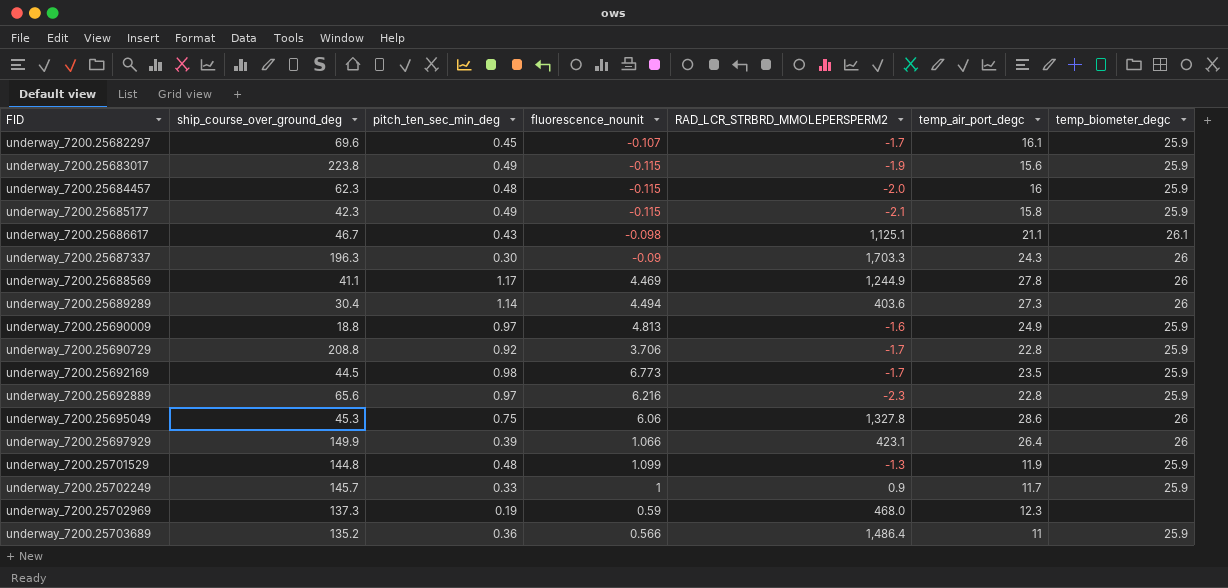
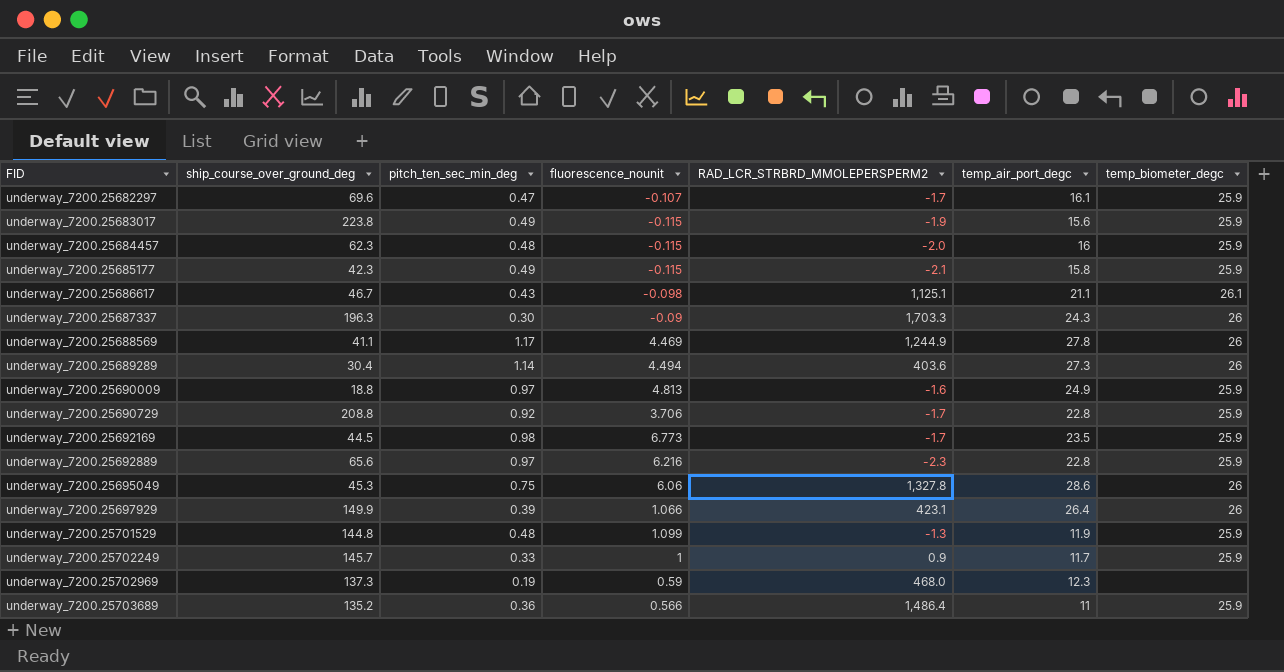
underway_7200.25682297 | pitch_ten_sec_min_deg: 0.45 -> 0.47

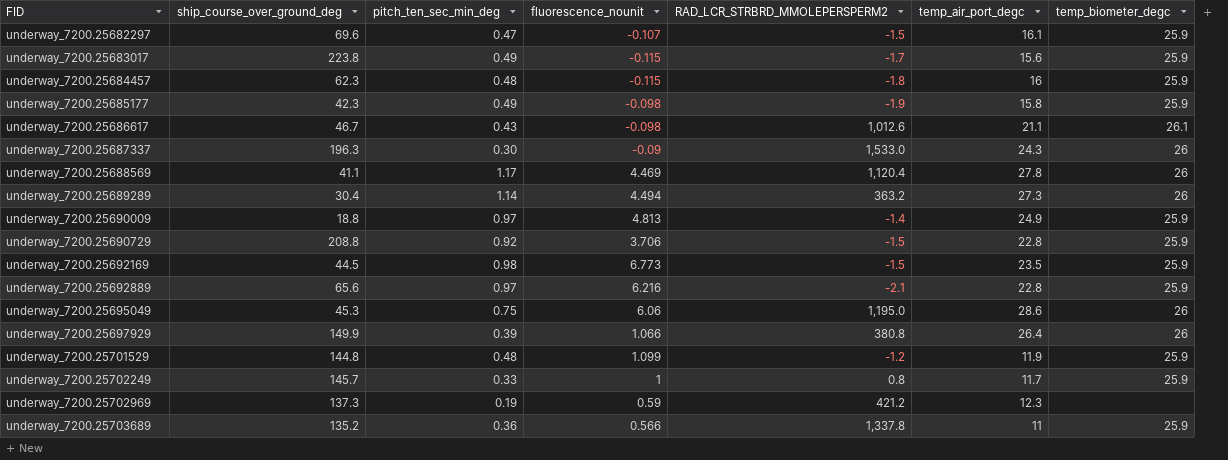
underway_7200.25682297 | RAD_LCR_STRBRD_MMOLEPERSPERM2: -1.7 -> -1.5
underway_7200.25683017 | RAD_LCR_STRBRD_MMOLEPERSPERM2: -1.9 -> -1.7
underway_7200.25684457 | RAD_LCR_STRBRD_MMOLEPERSPERM2: -2.0 -> -1.8
underway_7200.25685177 | fluorescence_nounit: -0.115 -> -0.098
underway_7200.25685177 | RAD_LCR_STRBRD_MMOLEPERSPERM2: -2.1 -> -1.9
underway_7200.25686617 | RAD_LCR_STRBRD_MMOLEPERSPERM2: 1,125.1 -> 1,012.6
underway_7200.25687337 | RAD_LCR_STRBRD_MMOLEPERSPERM2: 1,703.3 -> 1,533.0
underway_7200.25688569 | RAD_LCR_STRBRD_MMOLEPERSPERM2: 1,244.9 -> 1,120.4
underway_7200.25689289 | RAD_LCR_STRBRD_MMOLEPERSPERM2: 403.6 -> 363.2
underway_7200.25690009 | RAD_LCR_STRBRD_MMOLEPERSPERM2: -1.6 -> -1.4
underway_7200.25690729 | RAD_LCR_STRBRD_MMOLEPERSPERM2: -1.7 -> -1.5
underway_7200.25692169 | RAD_LCR_STRBRD_MMOLEPERSPERM2: -1.7 -> -1.5
underway_7200.25692889 | RAD_LCR_STRBRD_MMOLEPERSPERM2: -2.3 -> -2.1
underway_7200.25695049 | RAD_LCR_STRBRD_MMOLEPERSPERM2: 1,327.8 -> 1,195.0
underway_7200.25697929 | RAD_LCR_STRBRD_MMOLEPERSPERM2: 423.1 -> 380.8
underway_7200.25701529 | RAD_LCR_STRBRD_MMOLEPERSPERM2: -1.3 -> -1.2
underway_7200.25702249 | RAD_LCR_STRBRD_MMOLEPERSPERM2: 0.9 -> 0.8
underway_7200.25702969 | RAD_LCR_STRBRD_MMOLEPERSPERM2: 468.0 -> 421.2
underway_7200.25703689 | RAD_LCR_STRBRD_MMOLEPERSPERM2: 1,486.4 -> 1,337.8

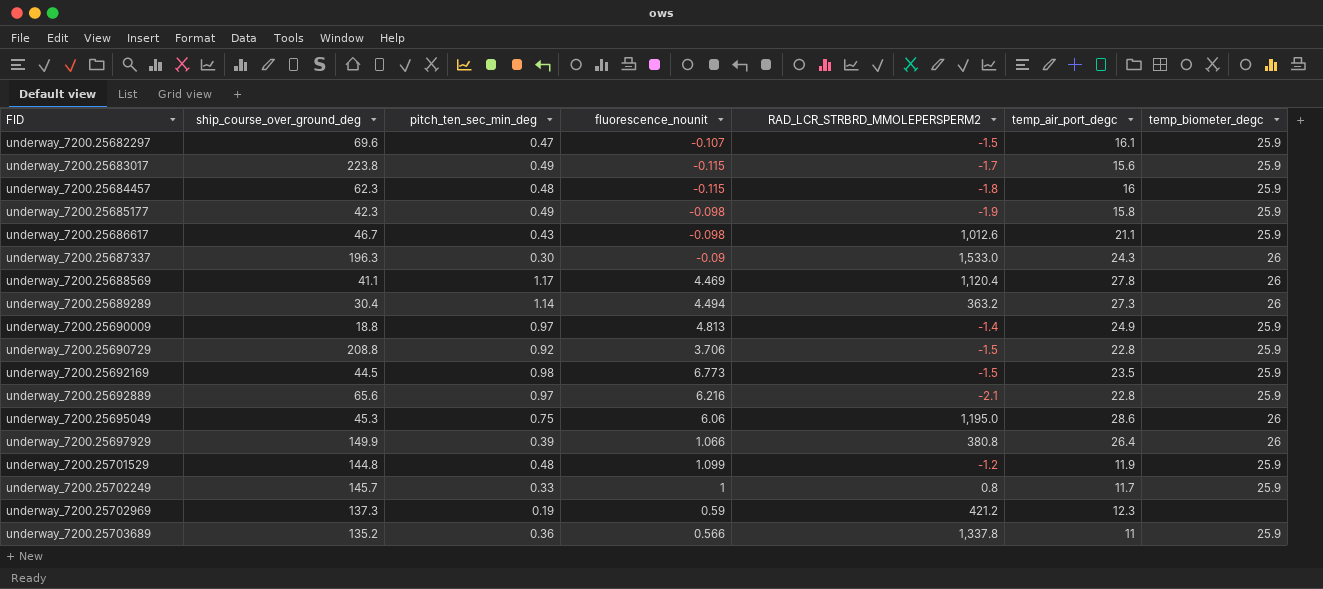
underway_7200.25686617 | temp_biometer_degc: 26.1 -> 25.9

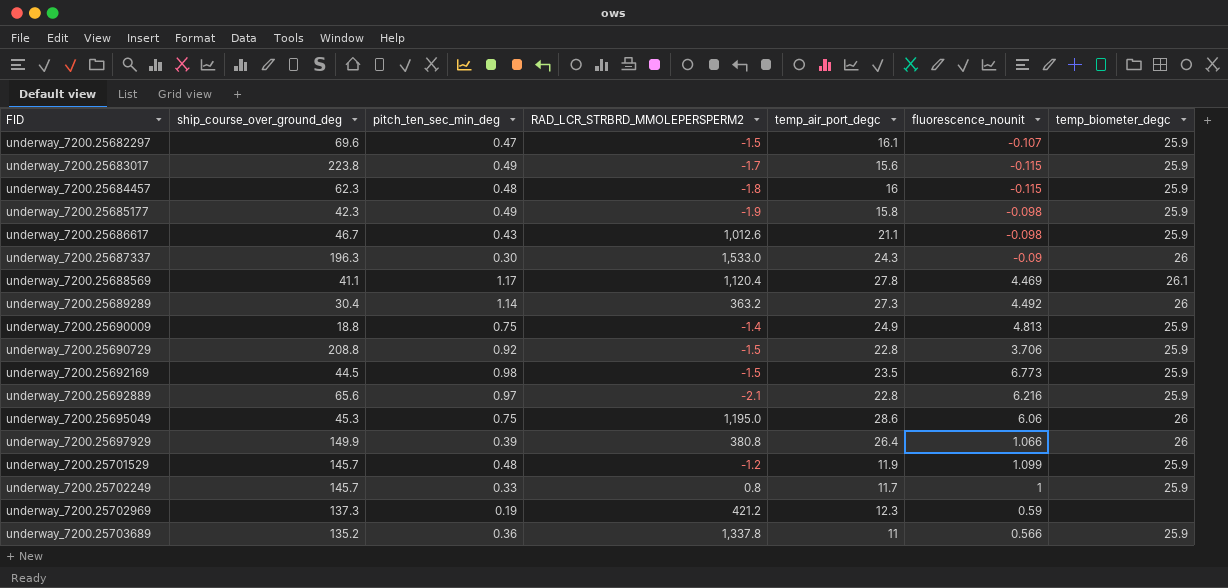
column fluorescence_nounit | position: 4 -> 6
underway_7200.25688569 | temp_biometer_degc: 26 -> 26.1
underway_7200.25689289 | fluorescence_nounit: 4.494 -> 4.492
underway_7200.25690009 | pitch_ten_sec_min_deg: 0.97 -> 0.75
underway_7200.25701529 | ship_course_over_ground_deg: 144.8 -> 145.7

